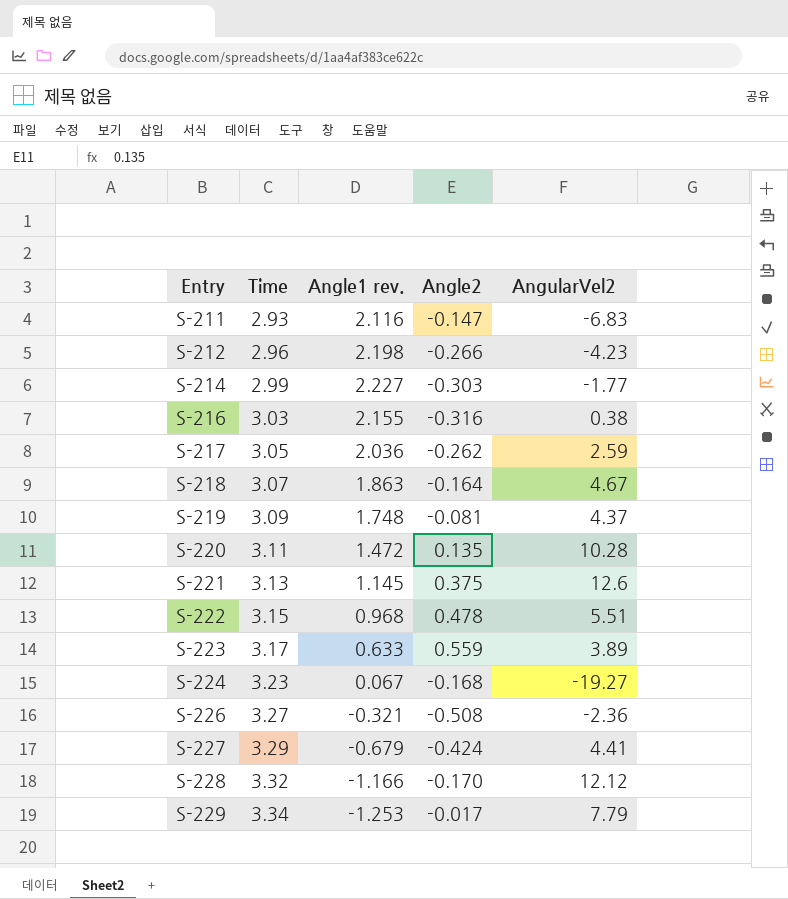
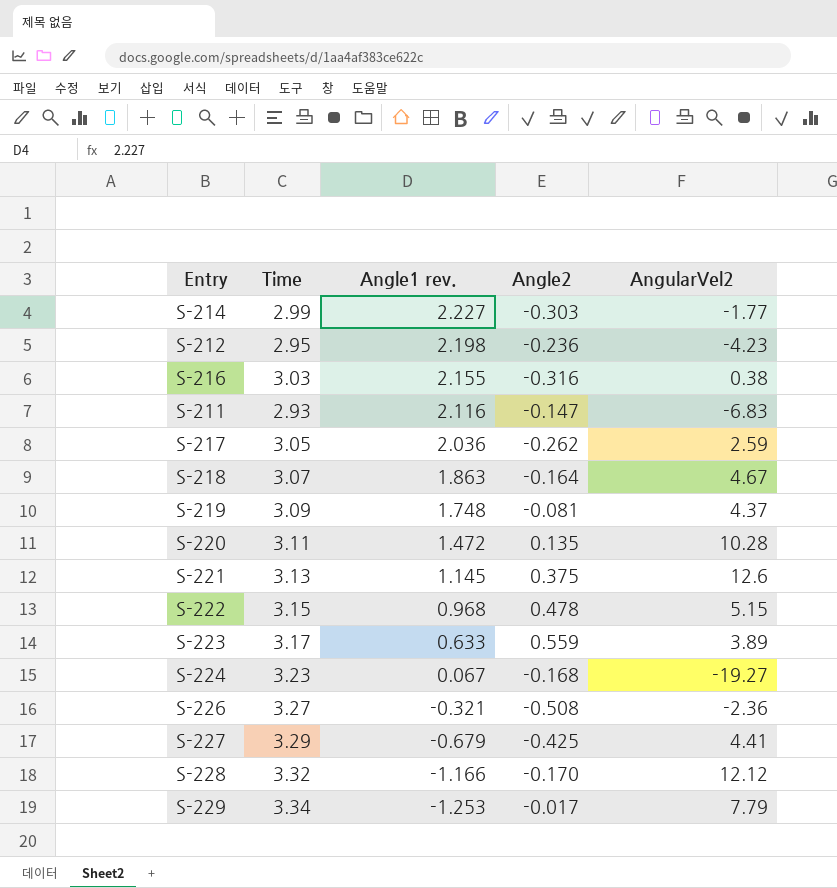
row order: Entry ascending -> Angle1 rev. descending
S-212 | Time: 2.96 -> 2.95
S-212 | Angle2: -0.266 -> -0.236
S-222 | AngularVel2: 5.51 -> 5.15
S-227 | Angle2: -0.424 -> -0.425

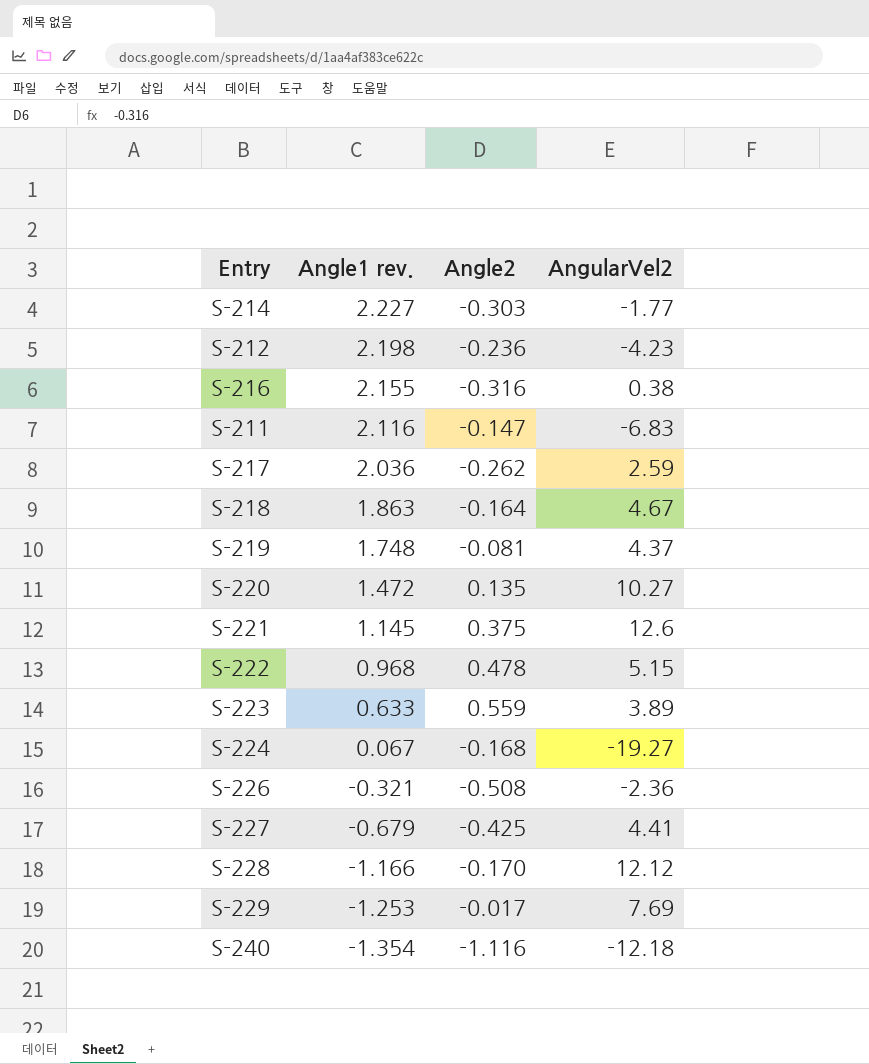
column Time | position: 2 -> none
S-220 | AngularVel2: 10.28 -> 10.27
S-229 | AngularVel2: 7.79 -> 7.69
row S-240: none -> -1.354 | -1.116 | -12.18

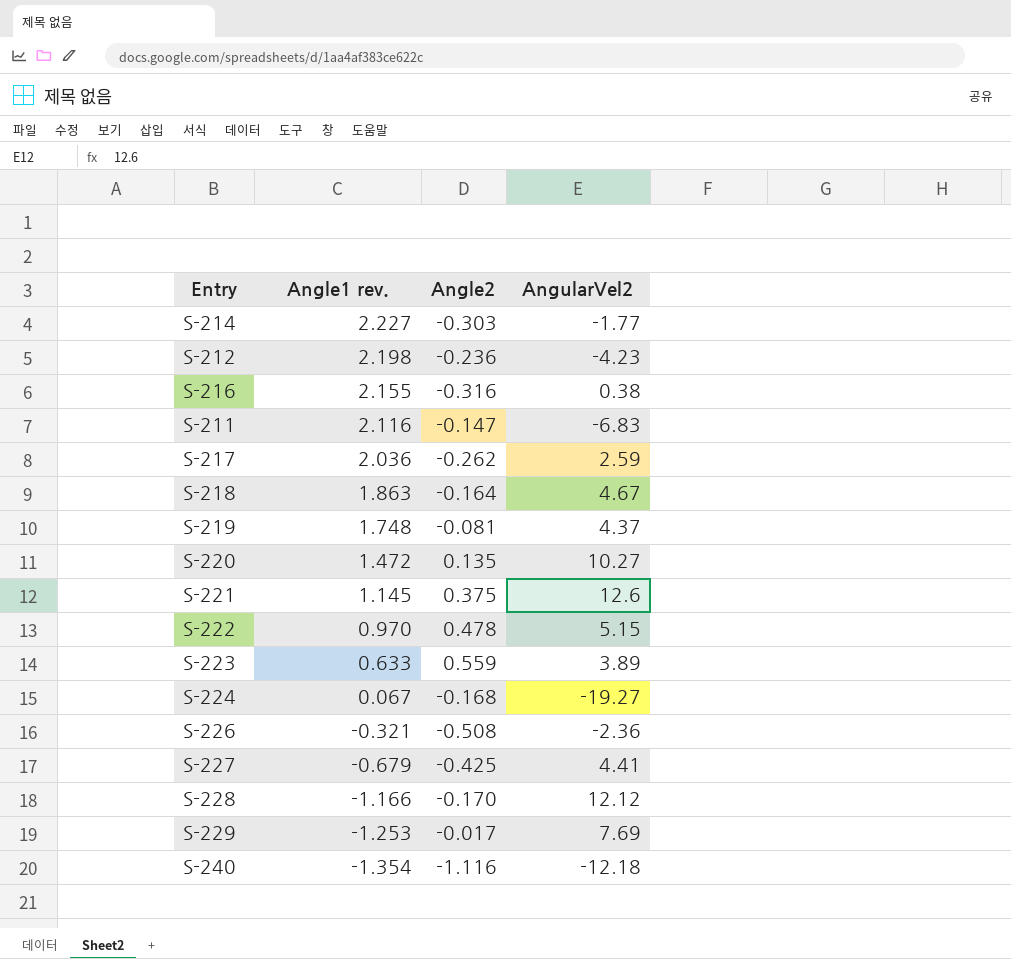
S-222 | Angle1 rev.: 0.968 -> 0.970

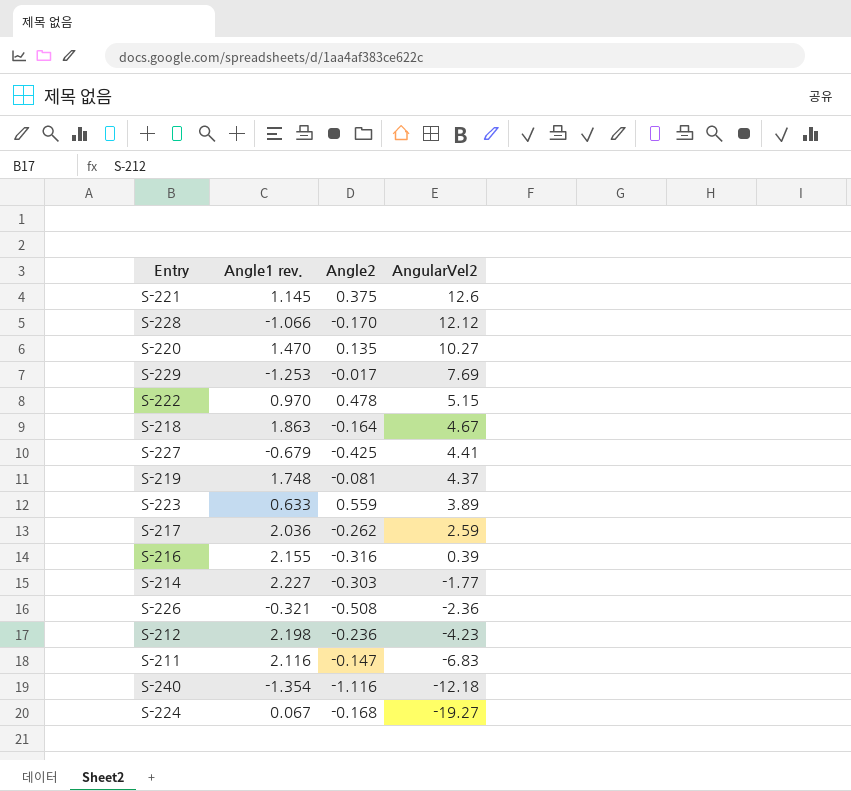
row order: Angle1 rev. descending -> AngularVel2 descending
S-228 | Angle1 rev.: -1.166 -> -1.066
S-220 | Angle1 rev.: 1.472 -> 1.470
S-216 | AngularVel2: 0.38 -> 0.39

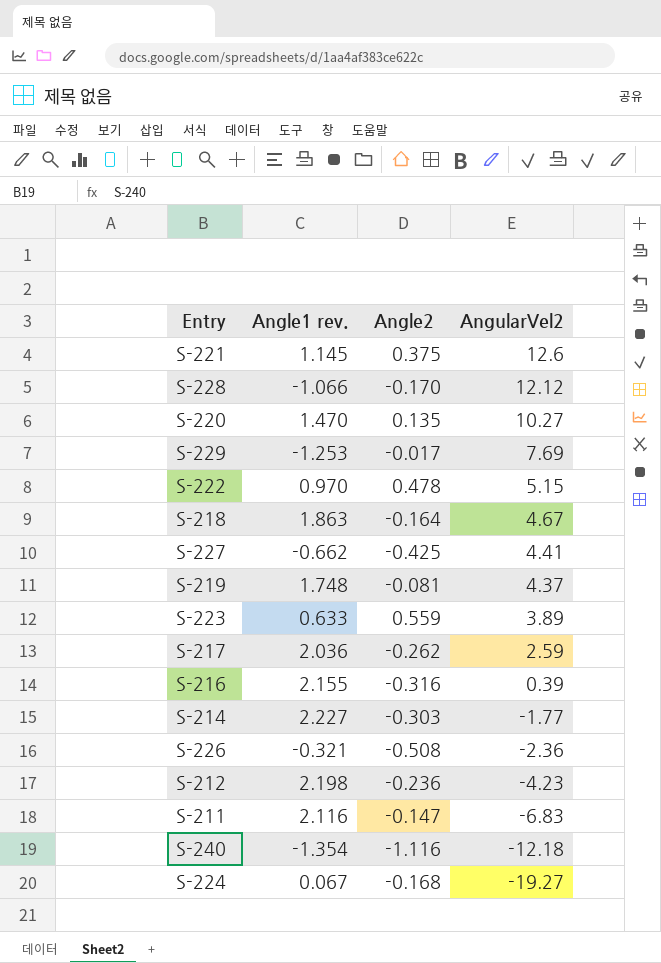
S-227 | Angle1 rev.: -0.679 -> -0.662

